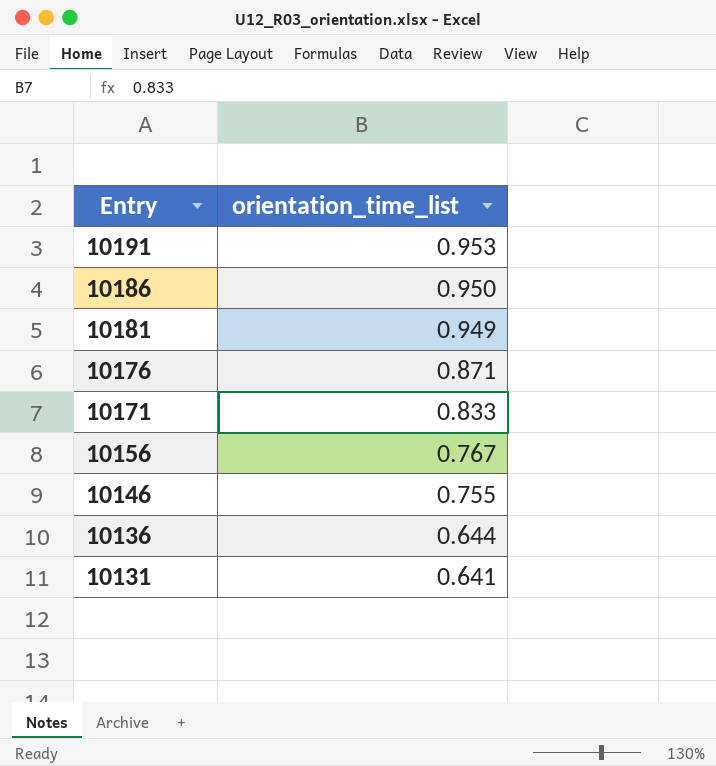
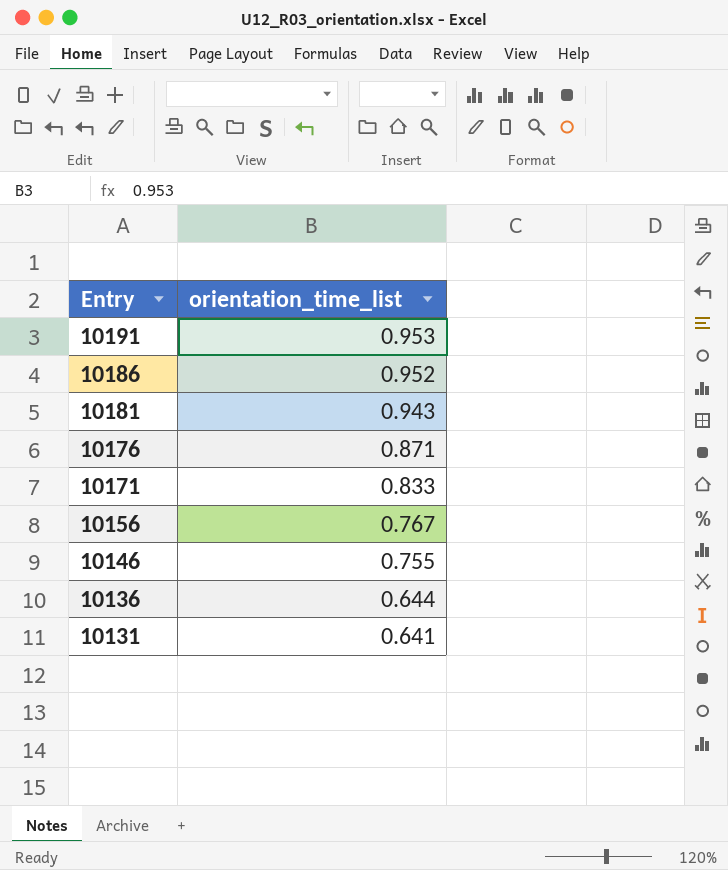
10186 | orientation_time_list: 0.950 -> 0.952
10181 | orientation_time_list: 0.949 -> 0.943

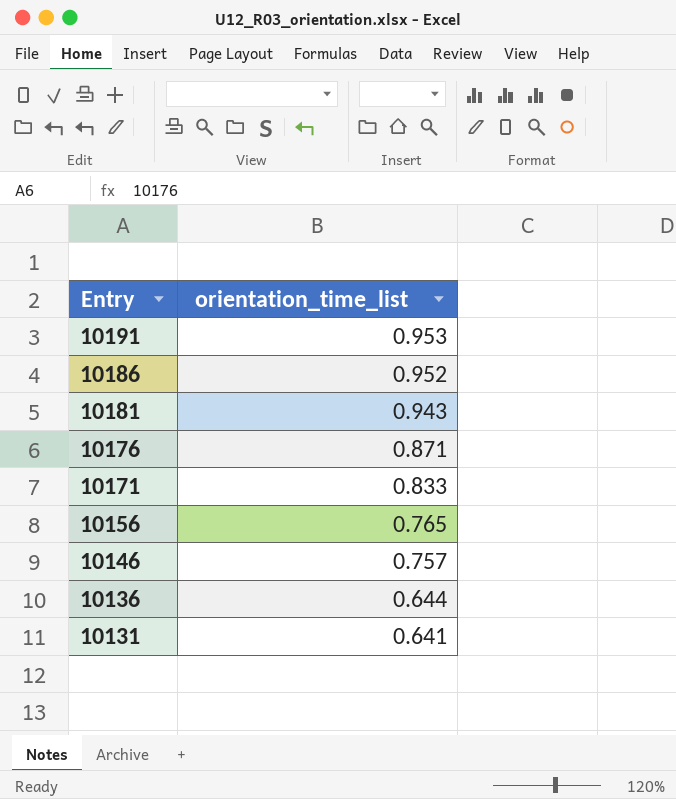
10156 | orientation_time_list: 0.767 -> 0.765
10146 | orientation_time_list: 0.755 -> 0.757

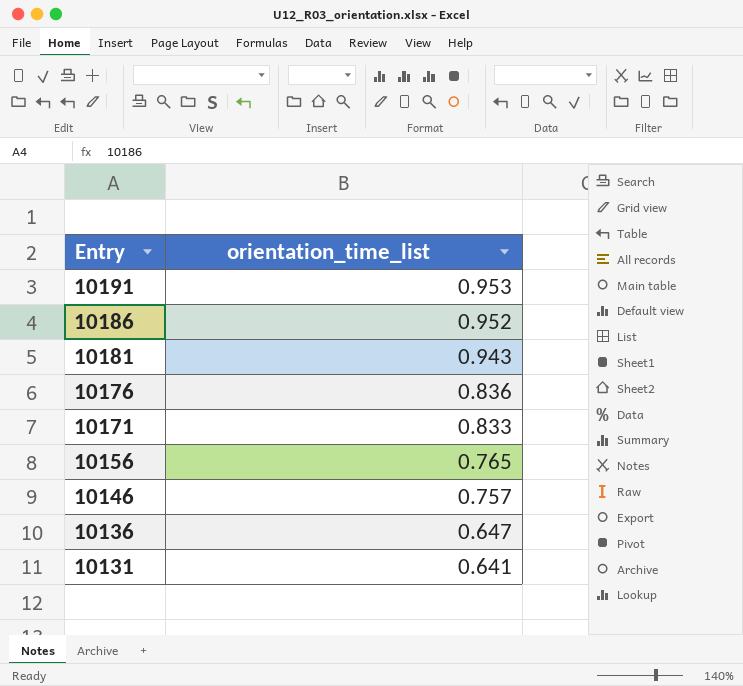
10176 | orientation_time_list: 0.871 -> 0.836
10136 | orientation_time_list: 0.644 -> 0.647

